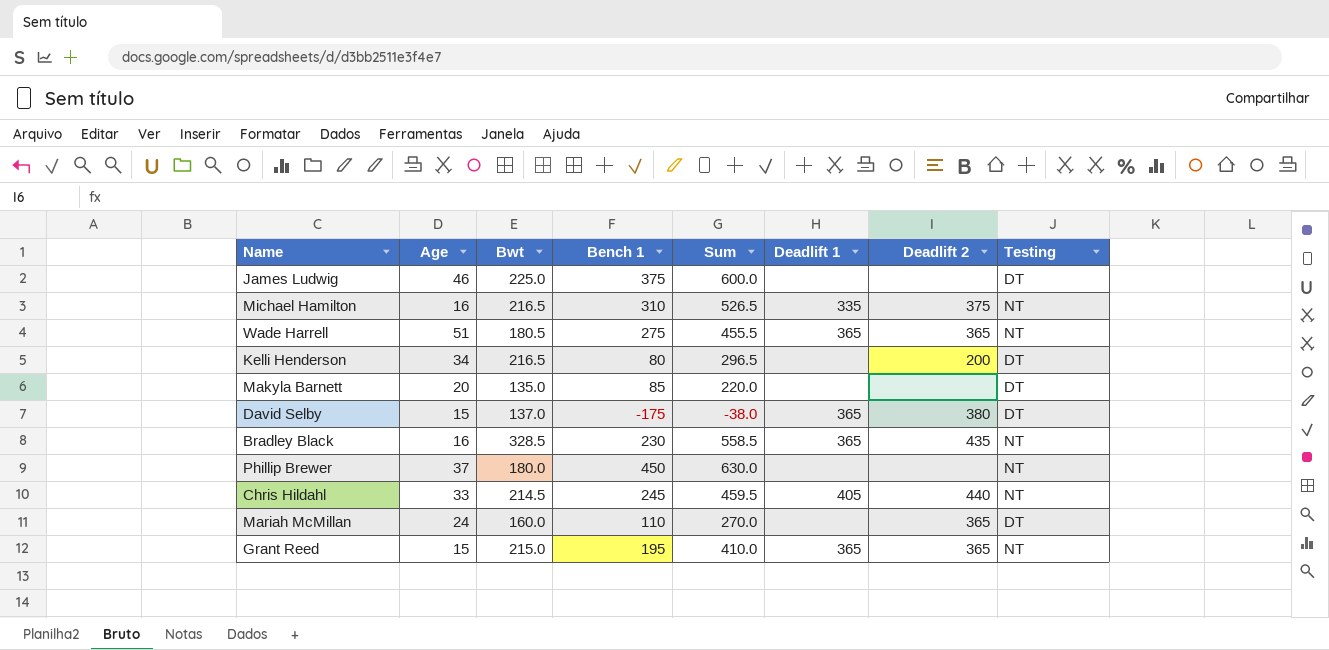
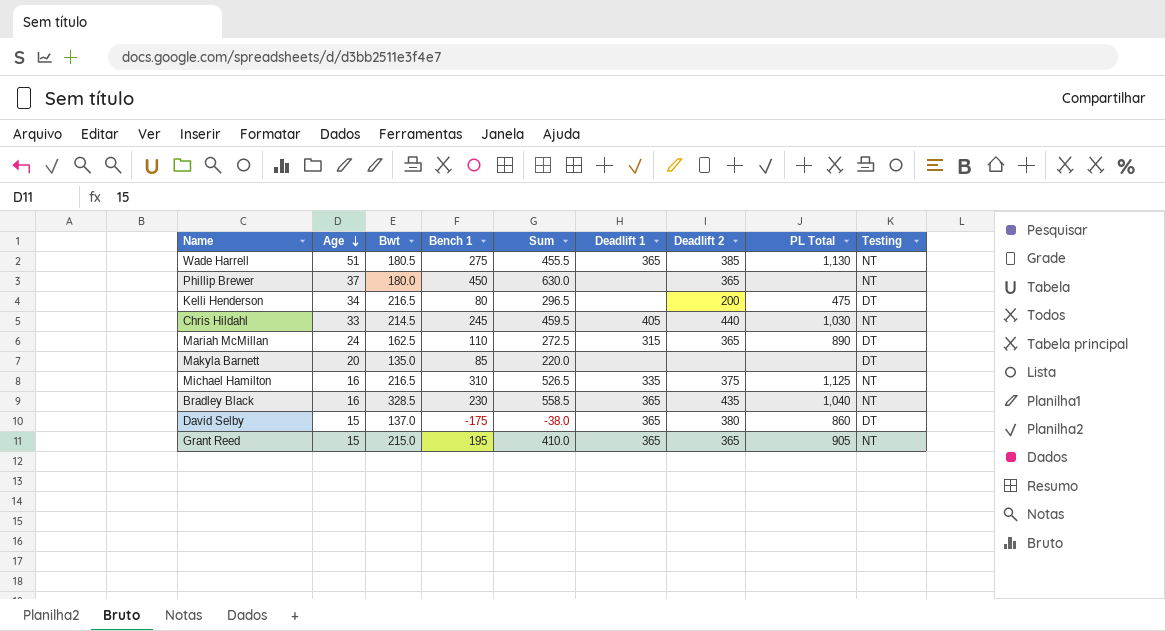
row order: none -> Age descending
column PL Total | position: none -> 8
row James Ludwig: 46 | 225.0 | 375 | 600.0 | none | none | DT -> none
Wade Harrell | Deadlift 2: 365 -> 385
Phillip Brewer | Deadlift 2: none -> 365
Mariah McMillan | Bwt: 160.0 -> 162.5
Mariah McMillan | Sum: 270.0 -> 272.5
Mariah McMillan | Deadlift 1: none -> 315

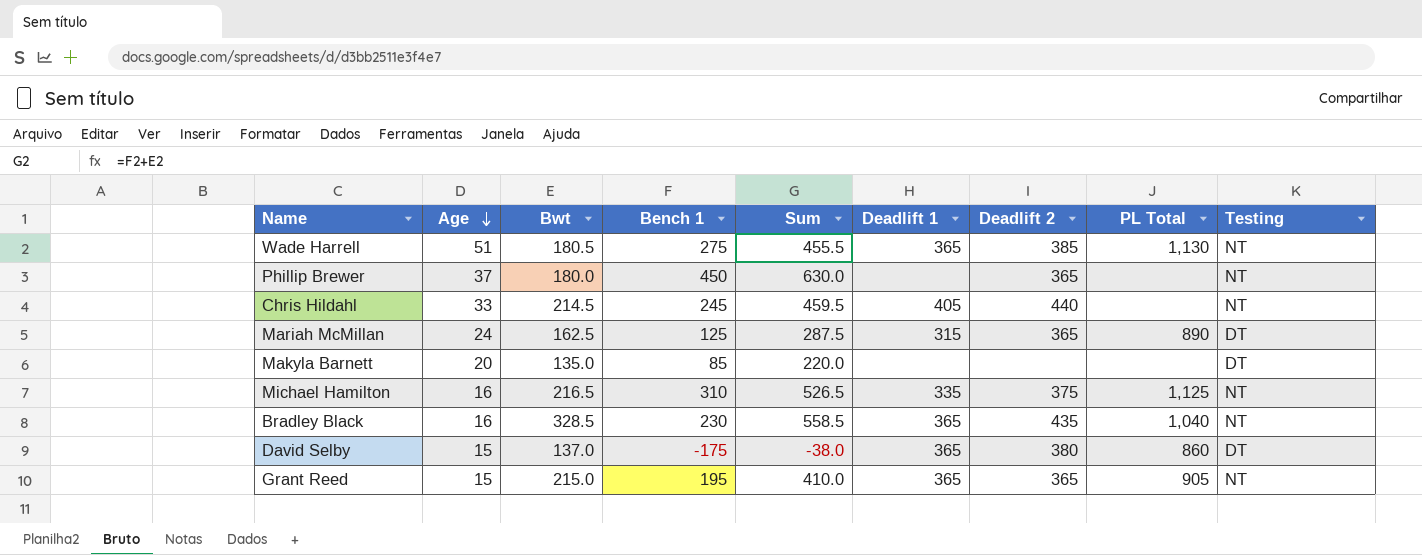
row Kelli Henderson: 34 | 216.5 | 80 | 296.5 | none | 200 | 475 | DT -> none
Chris Hildahl | PL Total: 1,030 -> none
Mariah McMillan | Bench 1: 110 -> 125
Mariah McMillan | Sum: 272.5 -> 287.5

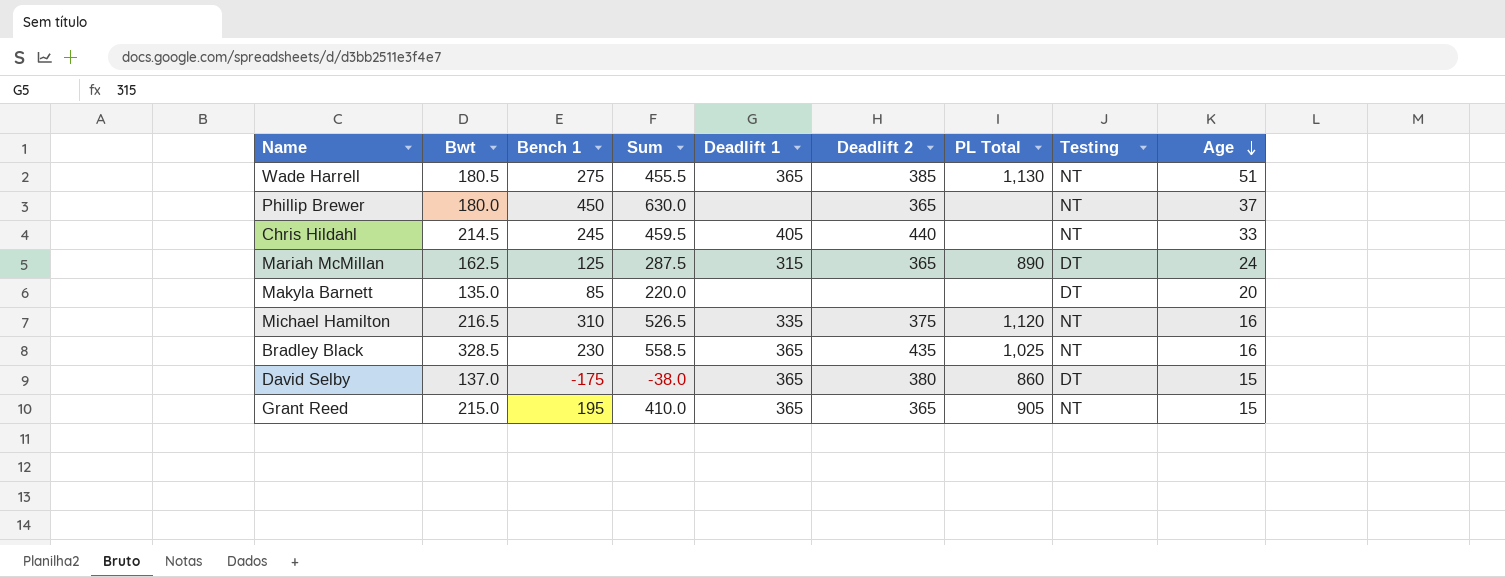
column Age | position: 2 -> 9
Michael Hamilton | PL Total: 1,125 -> 1,120
Bradley Black | PL Total: 1,040 -> 1,025

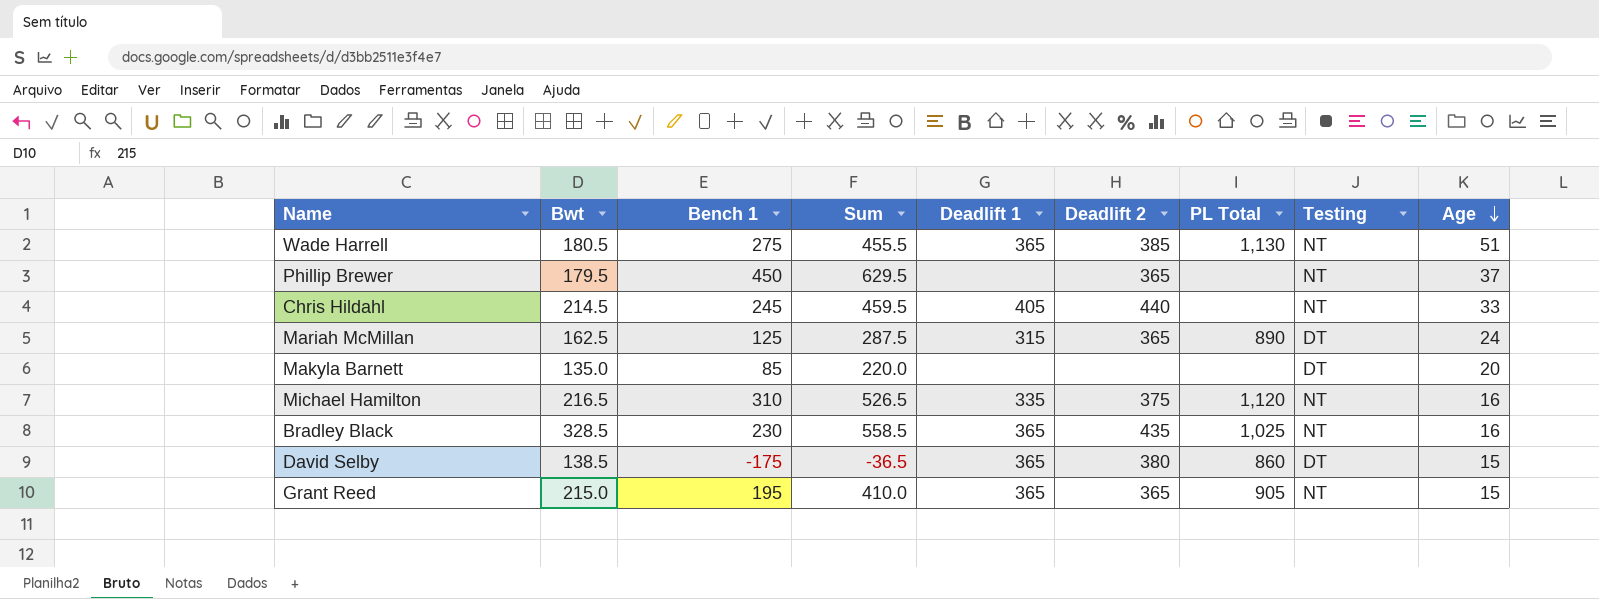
Phillip Brewer | Bwt: 180.0 -> 179.5
Phillip Brewer | Sum: 630.0 -> 629.5
David Selby | Bwt: 137.0 -> 138.5
David Selby | Sum: -38.0 -> -36.5

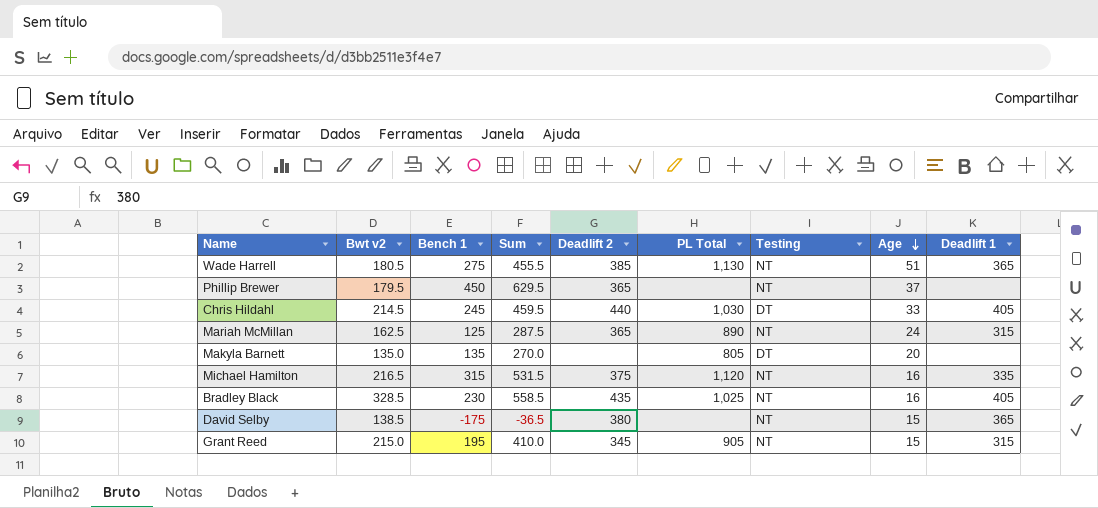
column name: Bwt -> Bwt v2
column Deadlift 1 | position: 5 -> 9
Chris Hildahl | PL Total: none -> 1,030
Chris Hildahl | Testing: NT -> DT
Mariah McMillan | Testing: DT -> NT
Makyla Barnett | Bench 1: 85 -> 135
Makyla Barnett | Sum: 220.0 -> 270.0
Makyla Barnett | PL Total: none -> 805
Michael Hamilton | Bench 1: 310 -> 315
Michael Hamilton | Sum: 526.5 -> 531.5
Bradley Black | Deadlift 1: 365 -> 405
David Selby | PL Total: 860 -> none
David Selby | Testing: DT -> NT
Grant Reed | Deadlift 2: 365 -> 345
Grant Reed | Deadlift 1: 365 -> 315

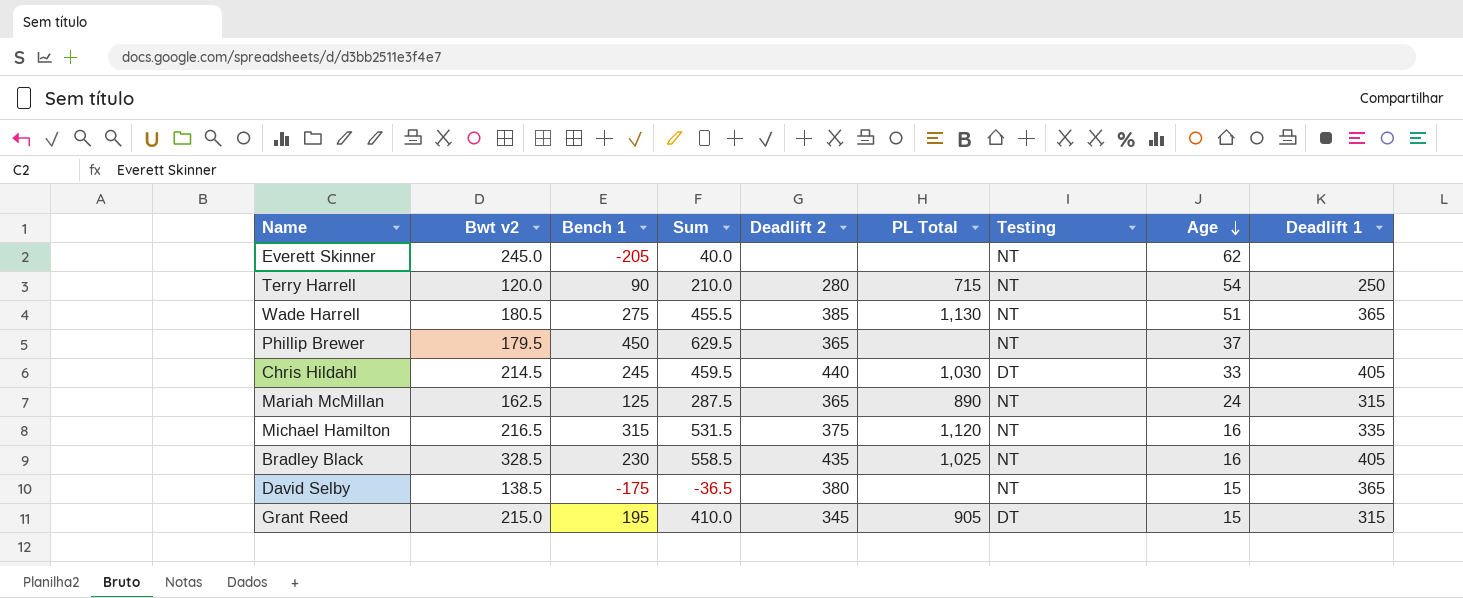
row Makyla Barnett: 135.0 | 135 | 270.0 | none | 805 | DT | 20 | none -> none
row Everett Skinner: none -> 245.0 | -205 | 40.0 | none | none | NT | 62 | none
row Terry Harrell: none -> 120.0 | 90 | 210.0 | 280 | 715 | NT | 54 | 250
Grant Reed | Testing: NT -> DT

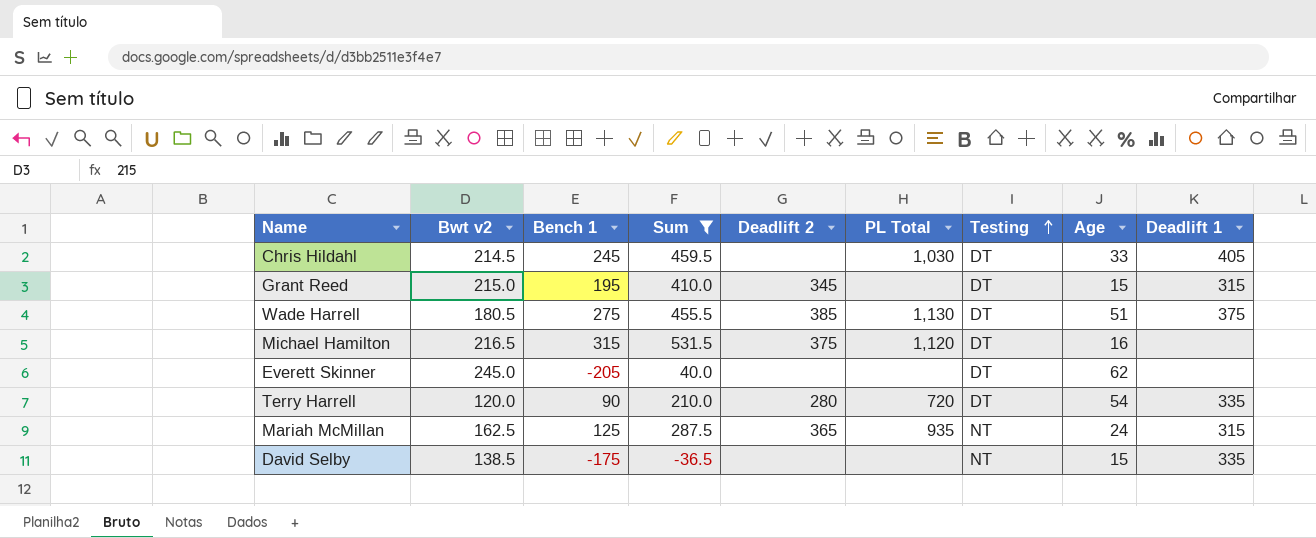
filter: none -> Sum <= 531.5
row order: Age descending -> Testing ascending
Chris Hildahl | Deadlift 2: 440 -> none
Grant Reed | PL Total: 905 -> none
Wade Harrell | Testing: NT -> DT
Wade Harrell | Deadlift 1: 365 -> 375
Michael Hamilton | Testing: NT -> DT
Michael Hamilton | Deadlift 1: 335 -> none
Everett Skinner | Testing: NT -> DT
Terry Harrell | PL Total: 715 -> 720
Terry Harrell | Testing: NT -> DT
Terry Harrell | Deadlift 1: 250 -> 335
Mariah McMillan | PL Total: 890 -> 935
David Selby | Deadlift 2: 380 -> none
David Selby | Deadlift 1: 365 -> 335

